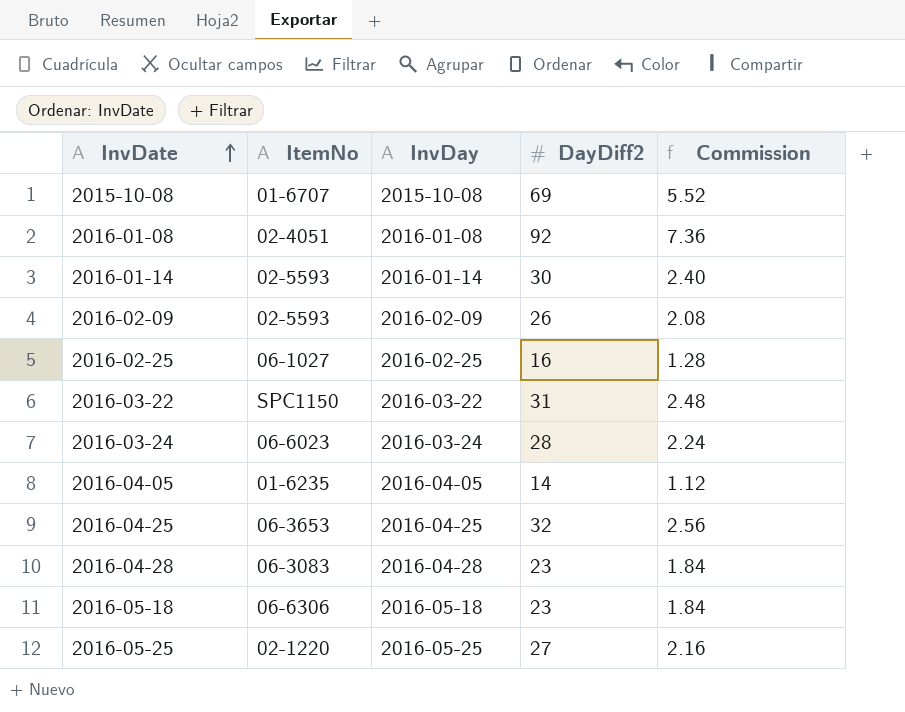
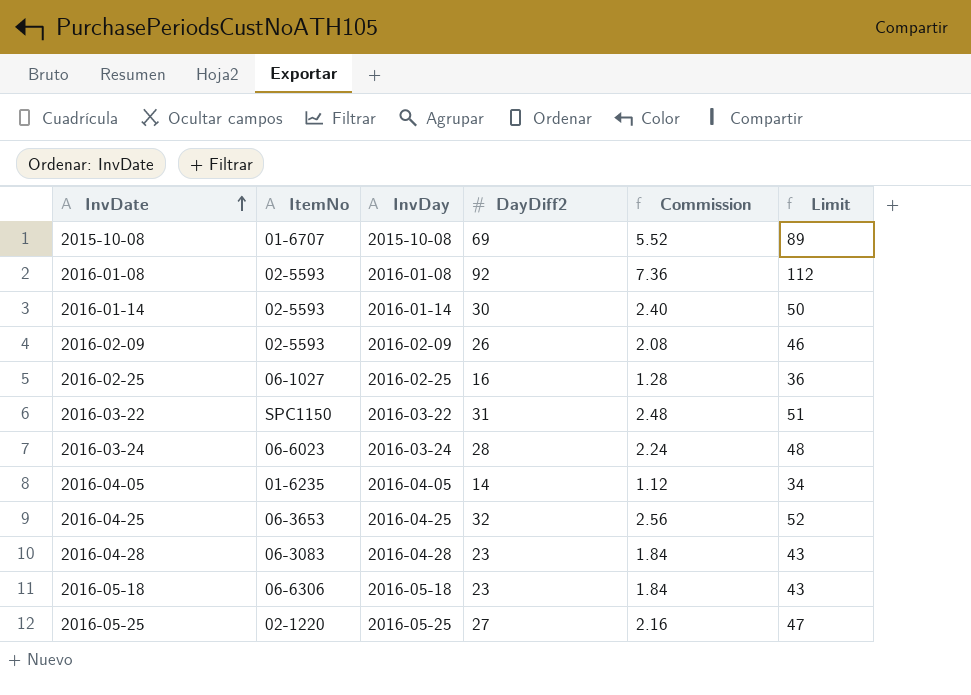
column Limit | formula: none -> [DayDiff2] + 20
2016-01-08 | ItemNo: 02-4051 -> 02-5593

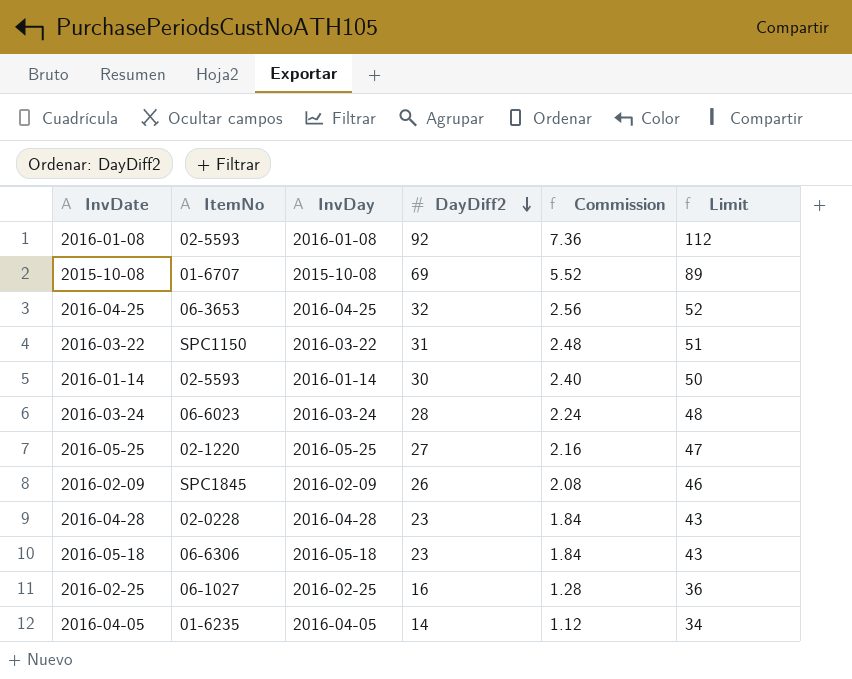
row order: InvDate ascending -> DayDiff2 descending
2016-02-09 | ItemNo: 02-5593 -> SPC1845
2016-04-28 | ItemNo: 06-3083 -> 02-0228

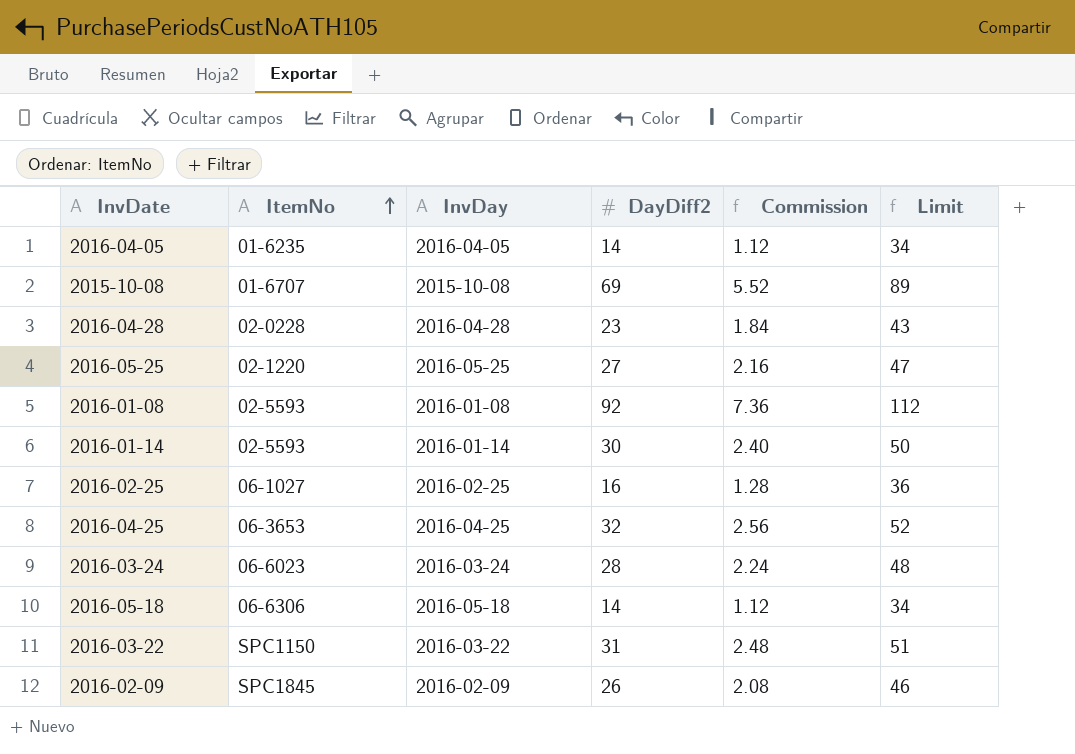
row order: DayDiff2 descending -> ItemNo ascending
2016-05-18 | DayDiff2: 23 -> 14
2016-05-18 | Commission: 1.84 -> 1.12
2016-05-18 | Limit: 43 -> 34

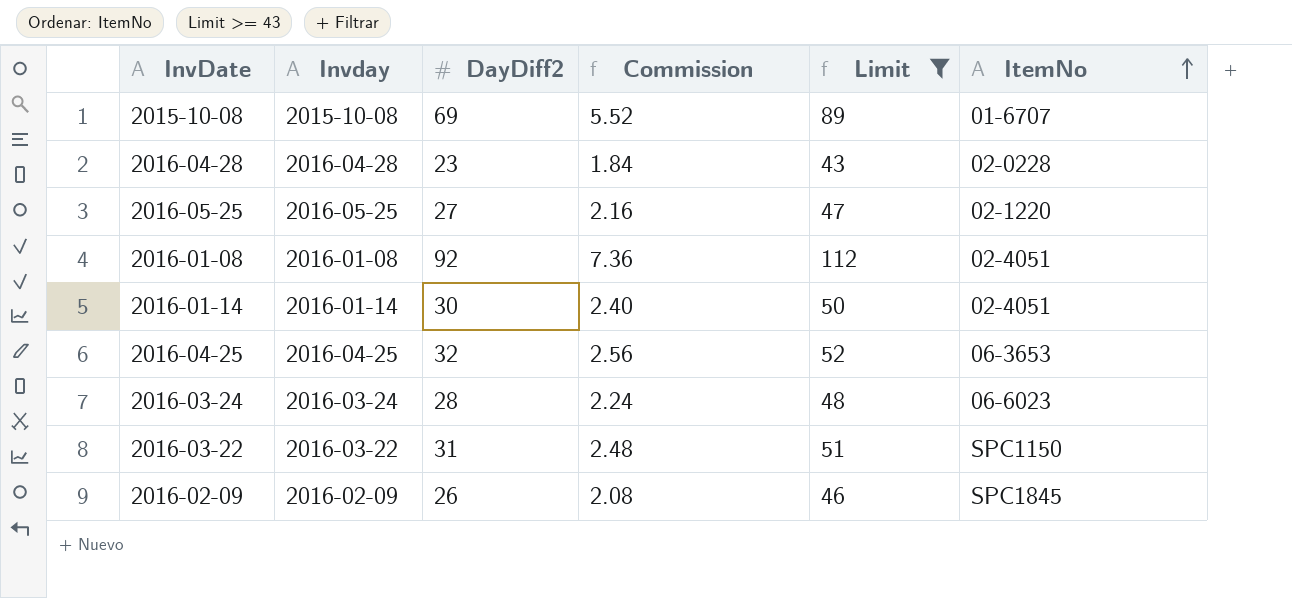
filter: none -> Limit >= 43
column name: InvDay -> Invday
column ItemNo | position: 2 -> 6
2016-01-08 | ItemNo: 02-5593 -> 02-4051
2016-01-14 | ItemNo: 02-5593 -> 02-4051

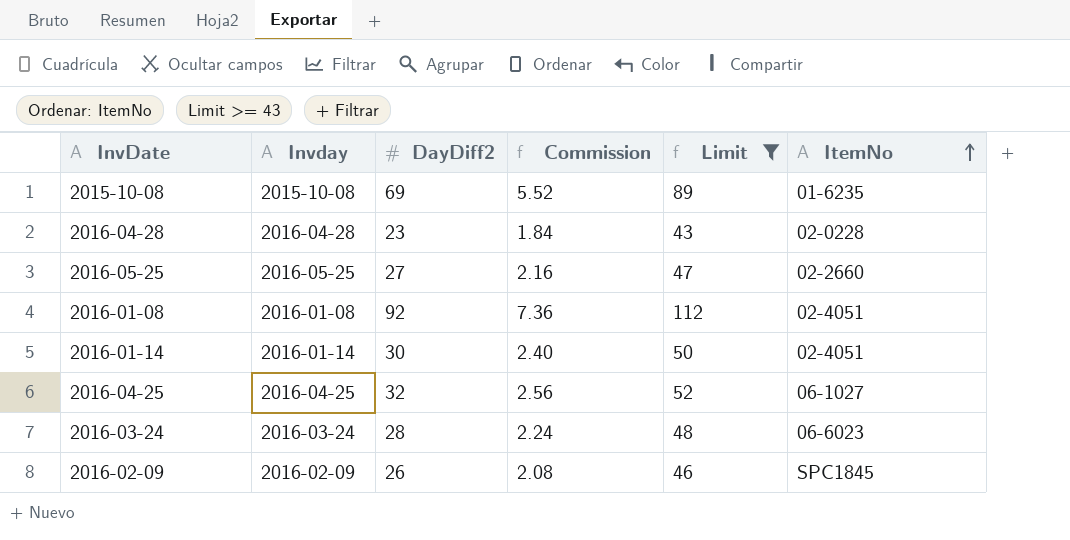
row 2016-03-22: 2016-03-22 | 31 | 2.48 | 51 | SPC1150 -> none
2015-10-08 | ItemNo: 01-6707 -> 01-6235
2016-05-25 | ItemNo: 02-1220 -> 02-2660
2016-04-25 | ItemNo: 06-3653 -> 06-1027

